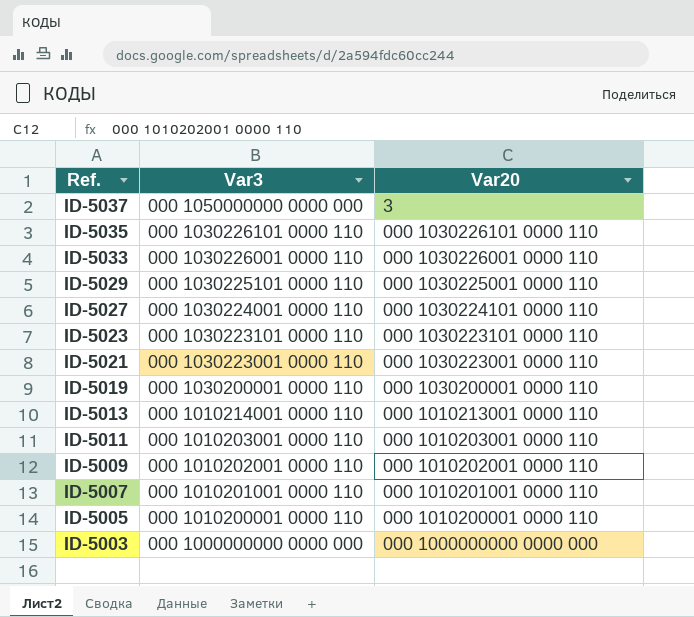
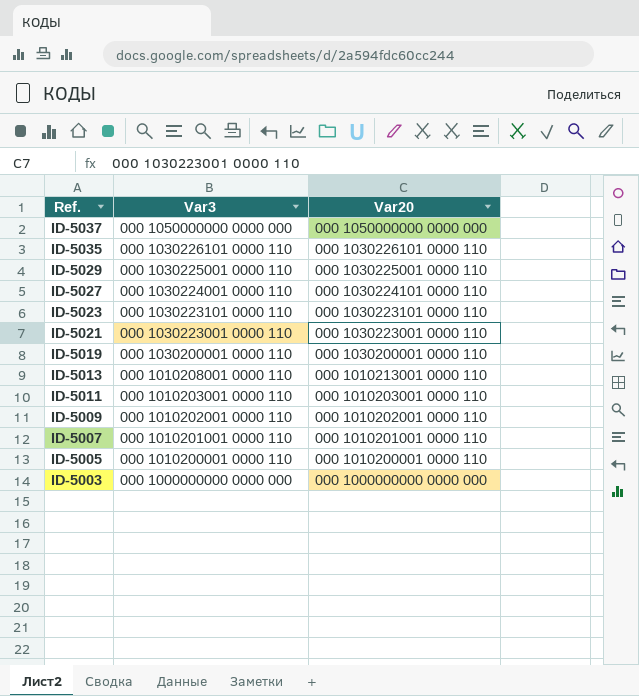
row ID-5033: 000 1030226001 0000 110 | 000 1030226001 0000 110 -> none
ID-5037 | Var20: 3 -> 000 1050000000 0000 000
ID-5029 | Var3: 000 1030225101 0000 110 -> 000 1030225001 0000 110
ID-5013 | Var3: 000 1010214001 0000 110 -> 000 1010208001 0000 110

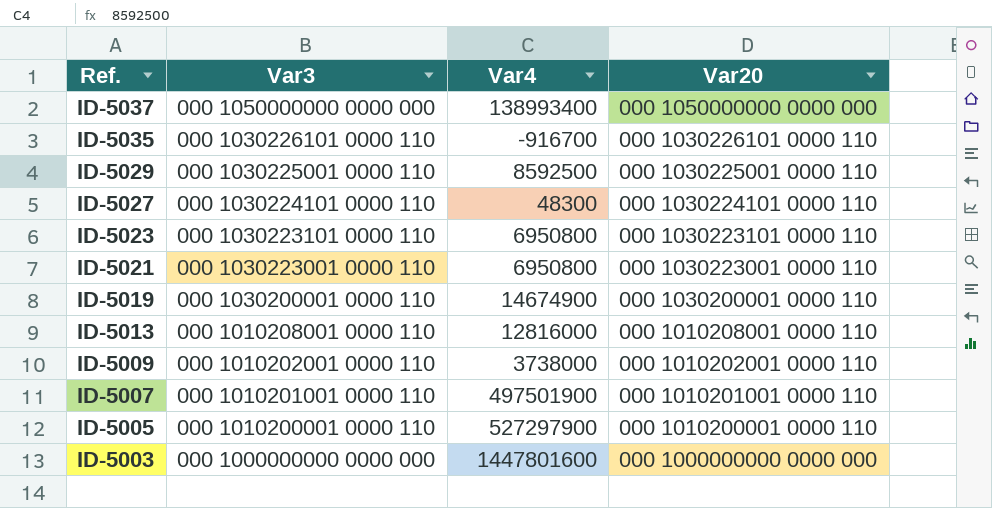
column Var4 | position: none -> 3
row ID-5011: 000 1010203001 0000 110 | 000 1010203001 0000 110 -> none
ID-5027 | Var3: 000 1030224001 0000 110 -> 000 1030224101 0000 110
ID-5013 | Var20: 000 1010213001 0000 110 -> 000 1010208001 0000 110

